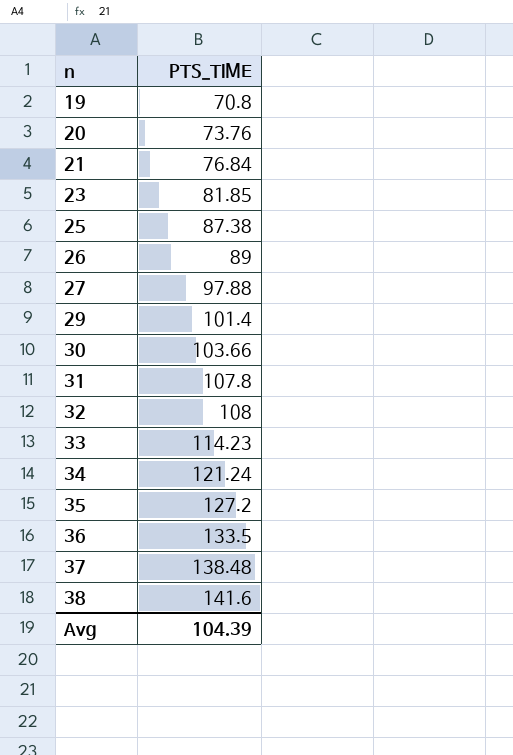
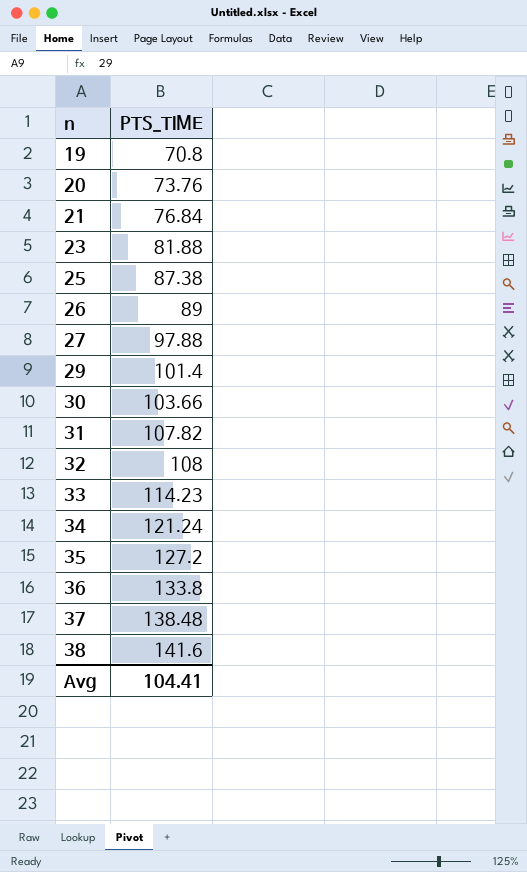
23 | PTS_TIME: 81.85 -> 81.88
31 | PTS_TIME: 107.8 -> 107.82
36 | PTS_TIME: 133.5 -> 133.8
Avg | PTS_TIME: 104.39 -> 104.41

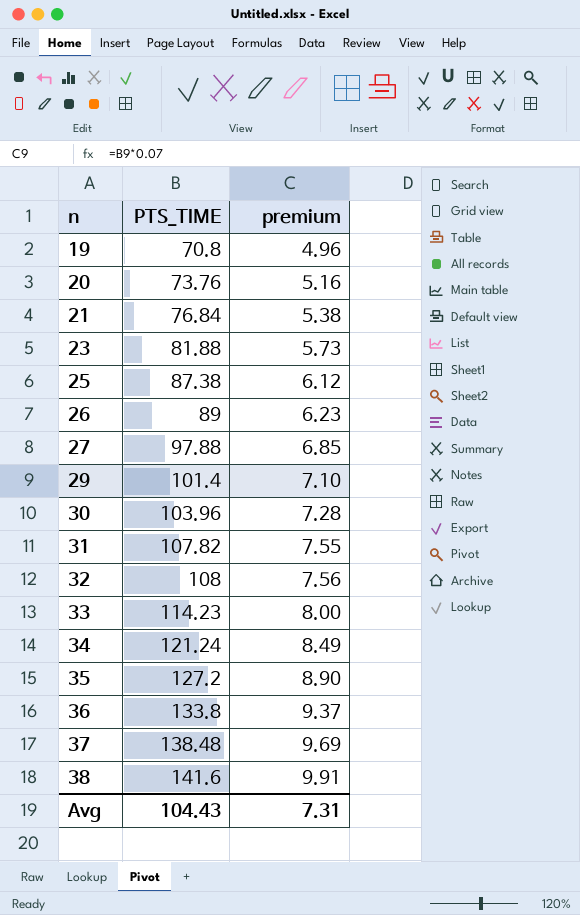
column premium | formula: none -> [PTS_TIME] * 0.07
30 | PTS_TIME: 103.66 -> 103.96
Avg | PTS_TIME: 104.41 -> 104.43

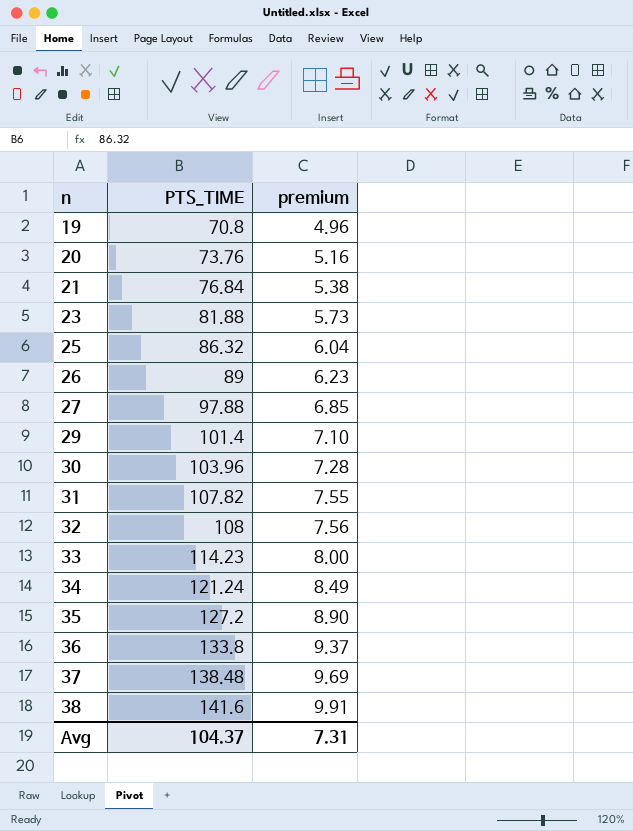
25 | PTS_TIME: 87.38 -> 86.32
25 | premium: 6.12 -> 6.04
Avg | PTS_TIME: 104.43 -> 104.37

